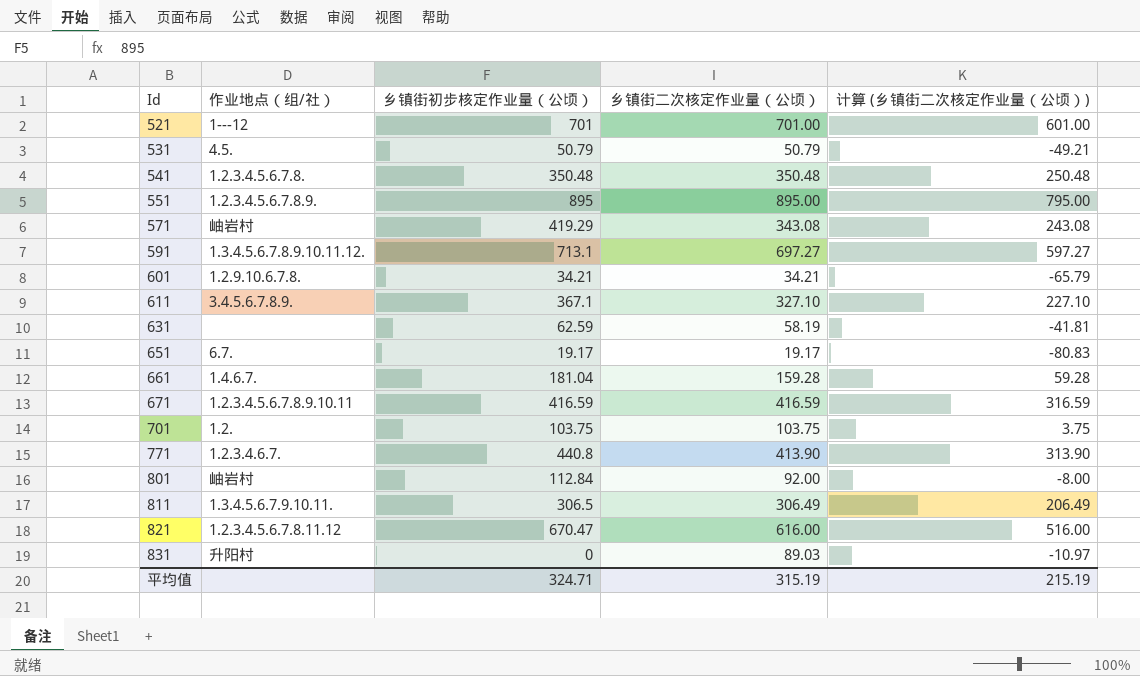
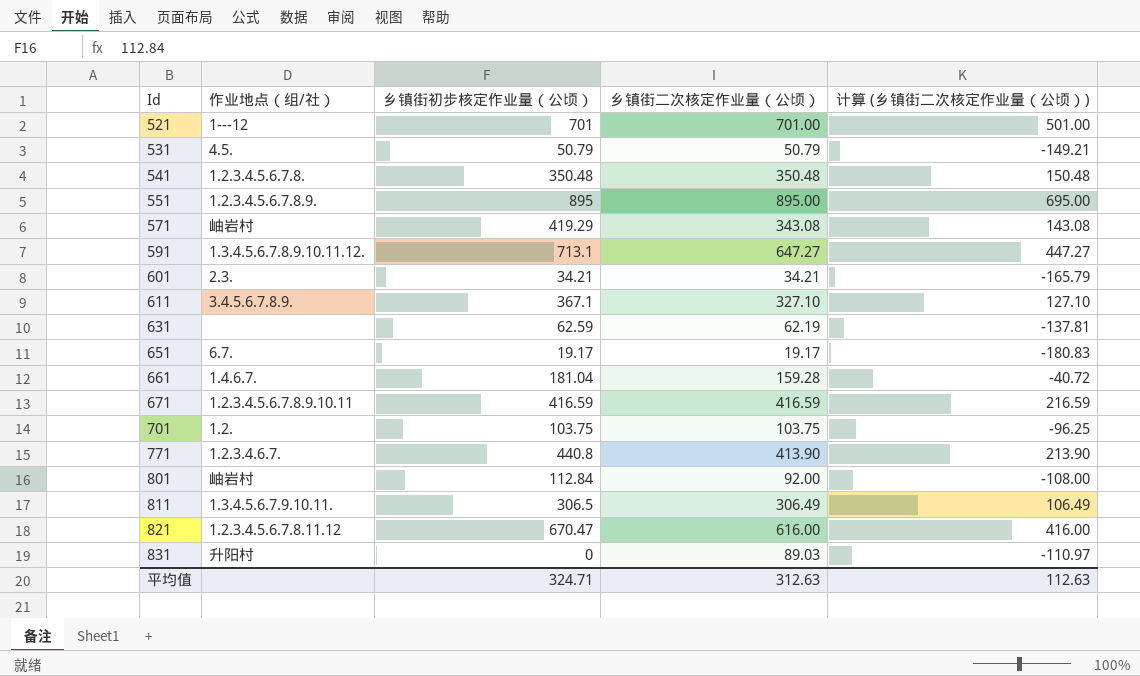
column 计算 (乡镇街二次核定作业量（公顷）) | formula: [乡镇街二次核定作业量（公顷）] - 100 -> [乡镇街二次核定作业量（公顷）] - 200
591 | 乡镇街二次核定作业量（公顷）: 697.27 -> 647.27
601 | 作业地点（组/社）: 1.2.9.10.6.7.8. -> 2.3.
631 | 乡镇街二次核定作业量（公顷）: 58.19 -> 62.19
平均值 | 乡镇街二次核定作业量（公顷）: 315.19 -> 312.63
平均值 | 计算 (乡镇街二次核定作业量（公顷）): 215.19 -> 112.63

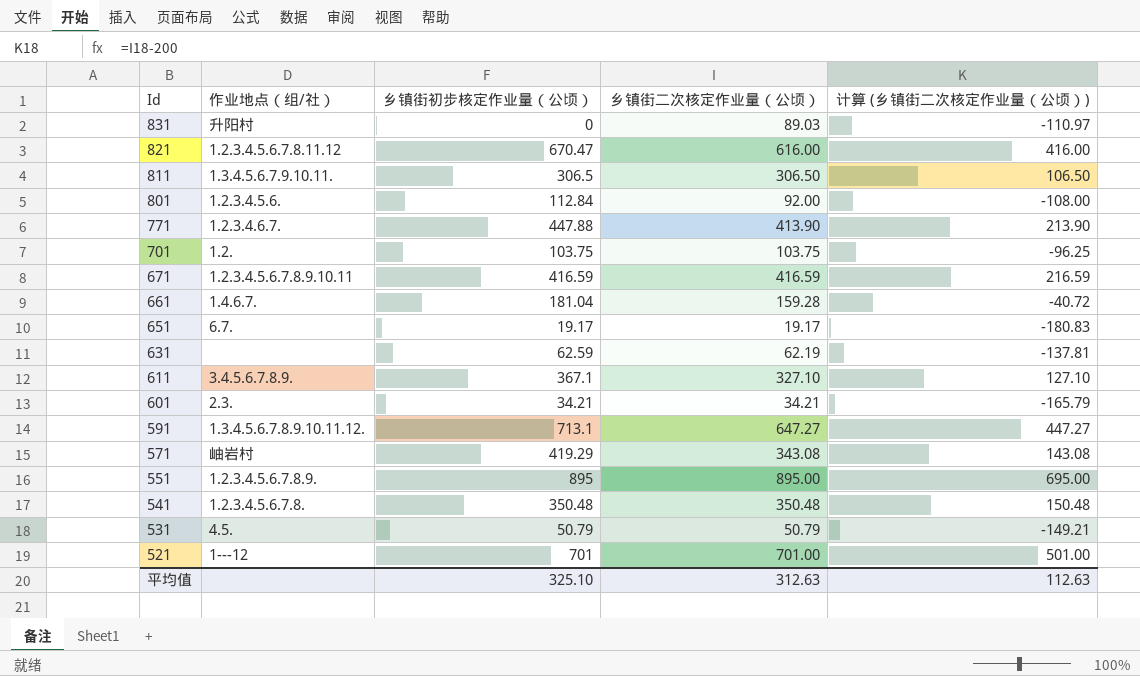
row order: Id ascending -> Id descending
811 | 乡镇街二次核定作业量（公顷）: 306.49 -> 306.50
811 | 计算 (乡镇街二次核定作业量（公顷）): 106.49 -> 106.50
801 | 作业地点（组/社）: 岫岩村 -> 1.2.3.4.5.6.
771 | 乡镇街初步核定作业量（公顷）: 440.8 -> 447.88
平均值 | 乡镇街初步核定作业量（公顷）: 324.71 -> 325.10

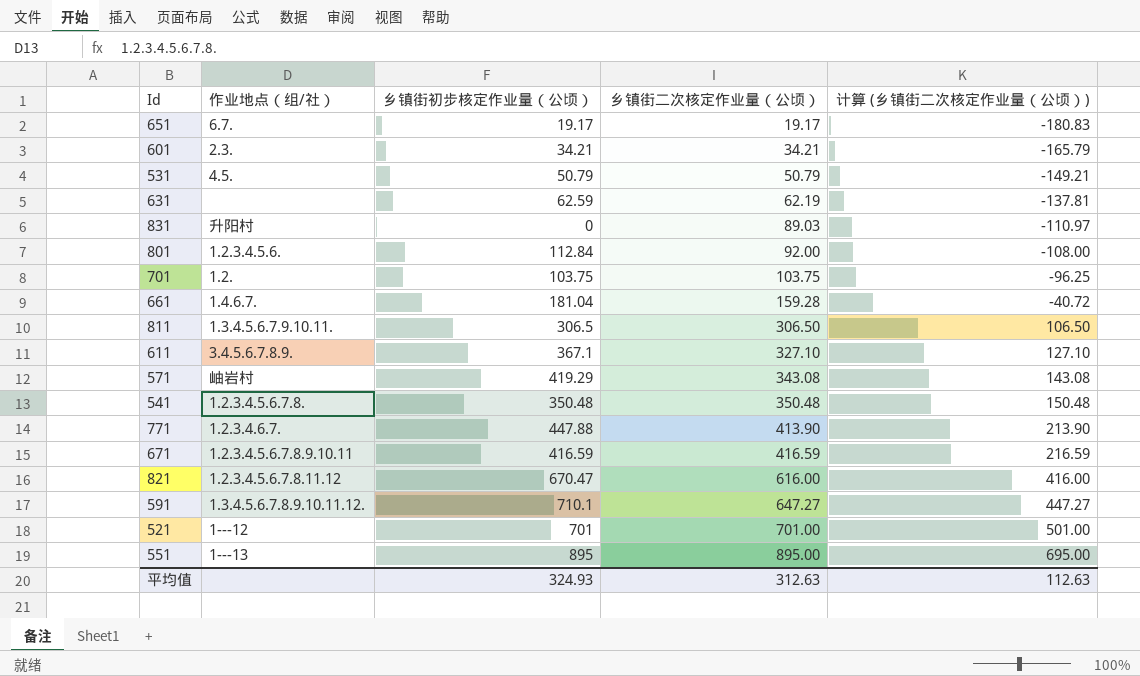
row order: Id descending -> 乡镇街二次核定作业量（公顷） ascending
591 | 乡镇街初步核定作业量（公顷）: 713.1 -> 710.1
551 | 作业地点（组/社）: 1.2.3.4.5.6.7.8.9. -> 1---13
平均值 | 乡镇街初步核定作业量（公顷）: 325.10 -> 324.93

